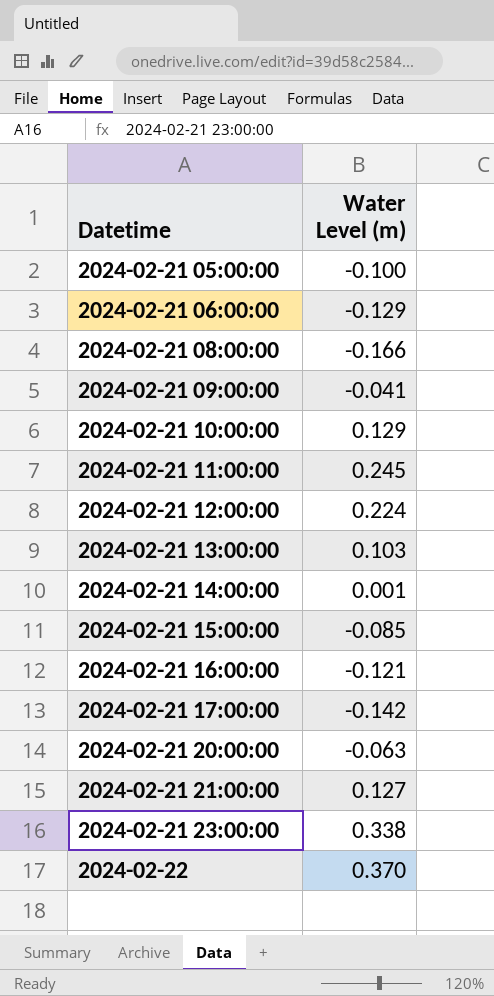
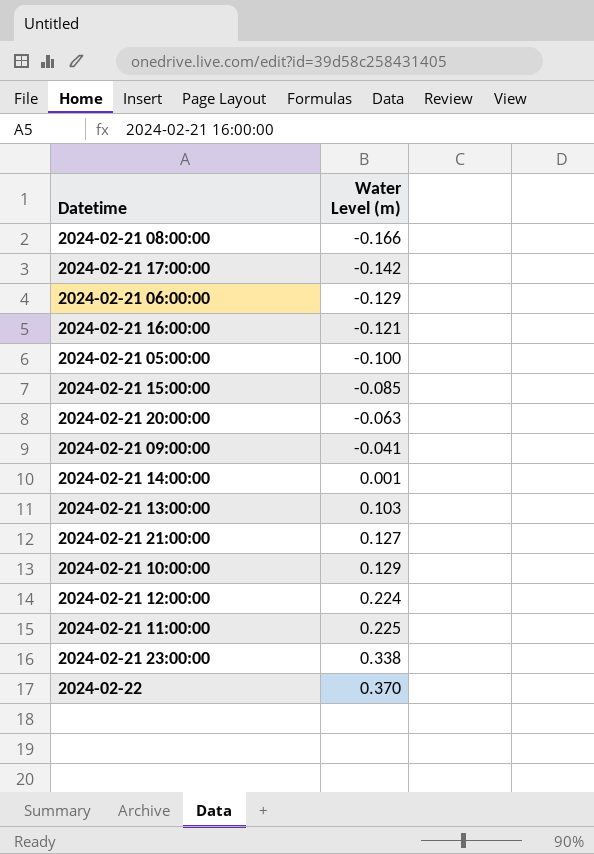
row order: Datetime ascending -> Water Level (m) ascending
2024-02-21 11:00:00 | Water Level (m): 0.245 -> 0.225

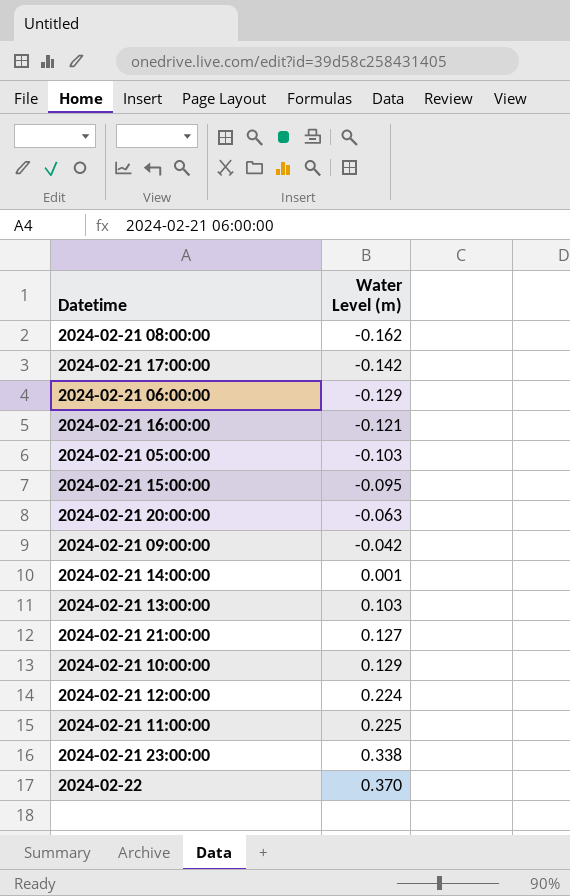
2024-02-21 08:00:00 | Water Level (m): -0.166 -> -0.162
2024-02-21 05:00:00 | Water Level (m): -0.100 -> -0.103
2024-02-21 15:00:00 | Water Level (m): -0.085 -> -0.095
2024-02-21 09:00:00 | Water Level (m): -0.041 -> -0.042

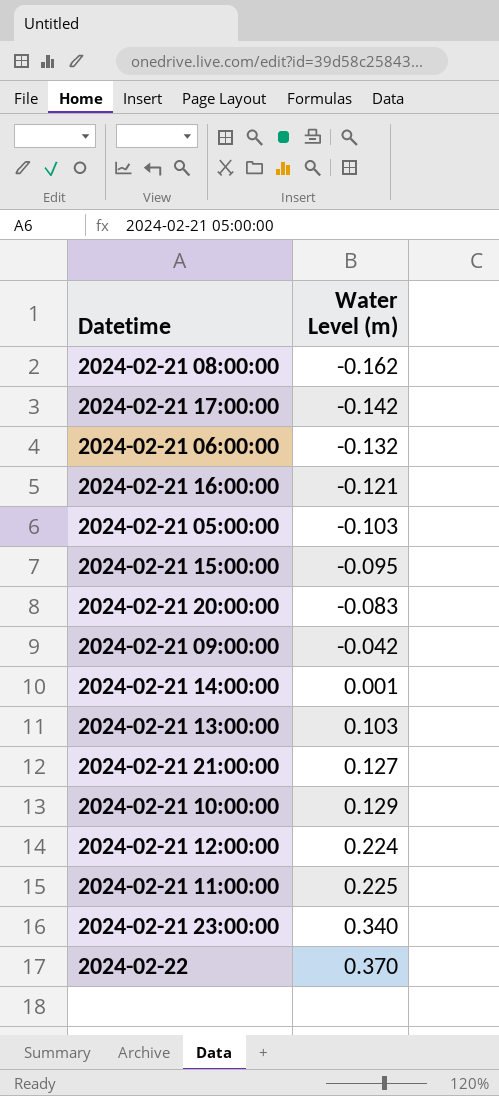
2024-02-21 06:00:00 | Water Level (m): -0.129 -> -0.132
2024-02-21 20:00:00 | Water Level (m): -0.063 -> -0.083
2024-02-21 23:00:00 | Water Level (m): 0.338 -> 0.340

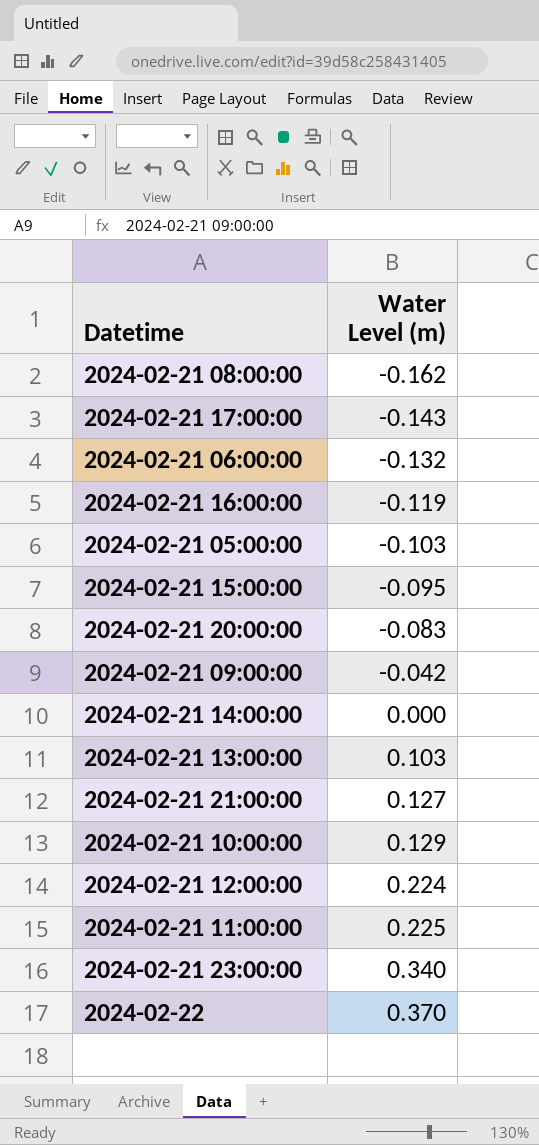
2024-02-21 17:00:00 | Water Level (m): -0.142 -> -0.143
2024-02-21 16:00:00 | Water Level (m): -0.121 -> -0.119
2024-02-21 14:00:00 | Water Level (m): 0.001 -> 0.000

